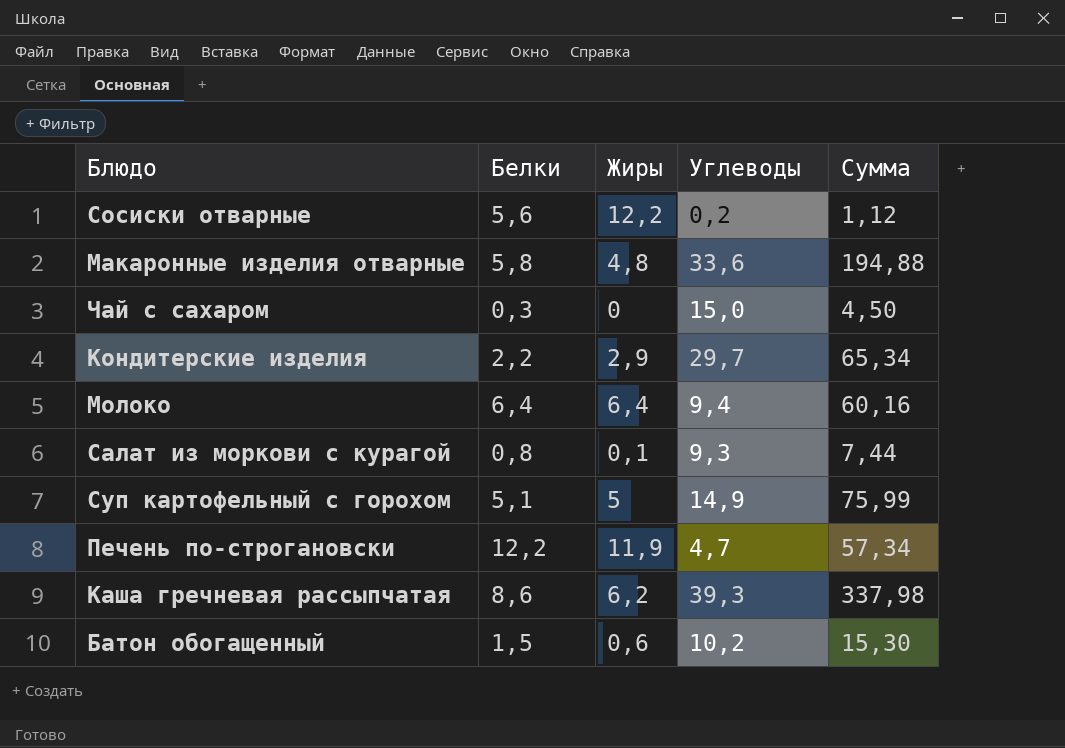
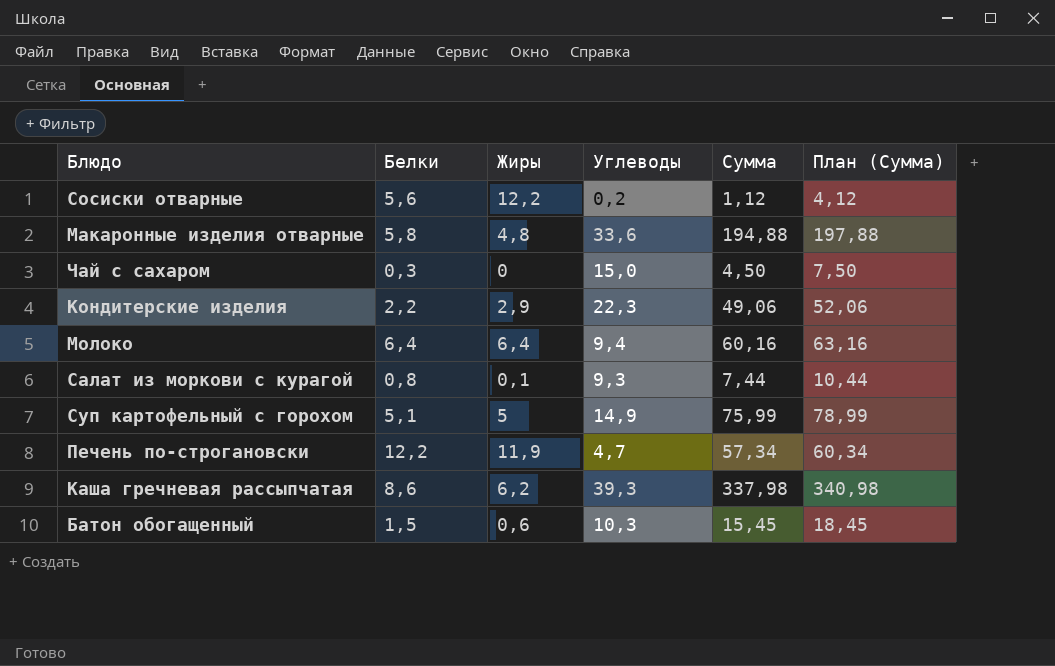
column План (Сумма) | formula: none -> [Сумма] + 3
Кондитерские изделия | Углеводы: 29,7 -> 22,3
Кондитерские изделия | Сумма: 65,34 -> 49,06
Батон обогащенный | Углеводы: 10,2 -> 10,3
Батон обогащенный | Сумма: 15,30 -> 15,45

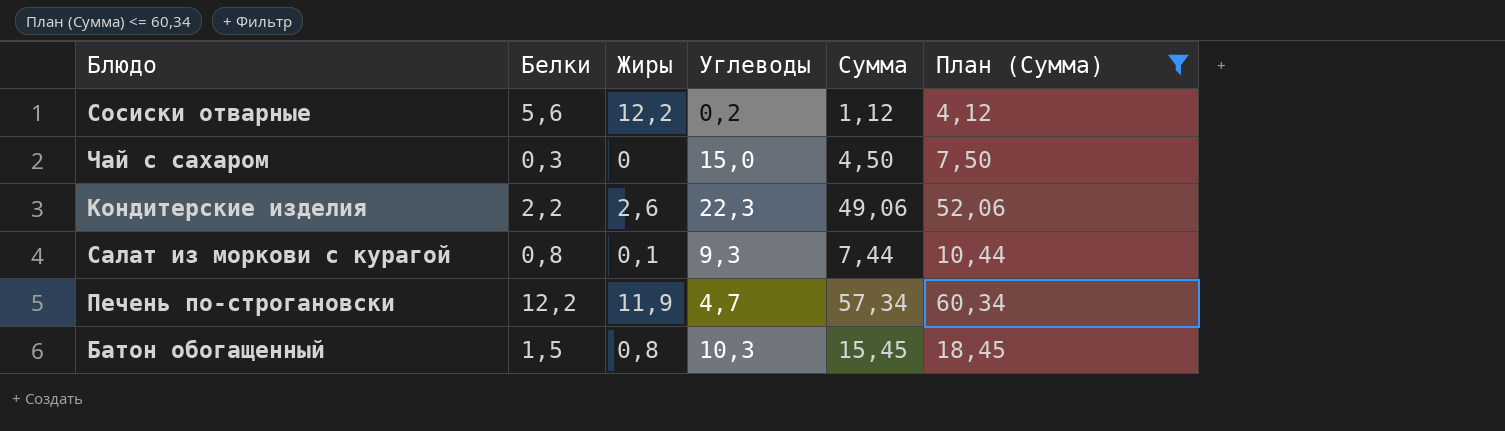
filter: none -> План (Сумма) <= 60,34
Кондитерские изделия | Жиры: 2,9 -> 2,6
Батон обогащенный | Жиры: 0,6 -> 0,8

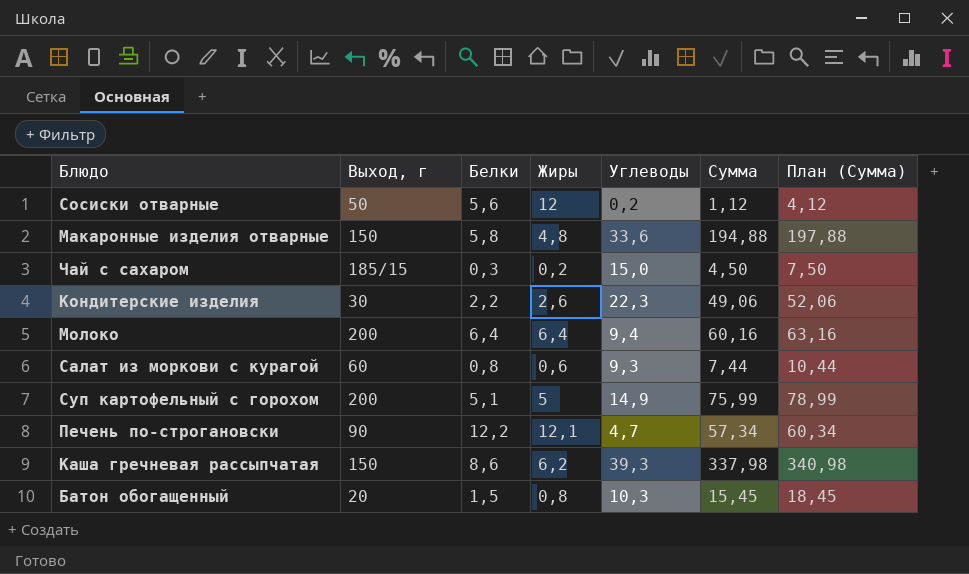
filter: План (Сумма) <= 60,34 -> none
column Выход, г | position: none -> 2
Сосиски отварные | Жиры: 12,2 -> 12
Чай с сахаром | Жиры: 0 -> 0,2
Салат из моркови с курагой | Жиры: 0,1 -> 0,6
Печень по-строгановски | Жиры: 11,9 -> 12,1

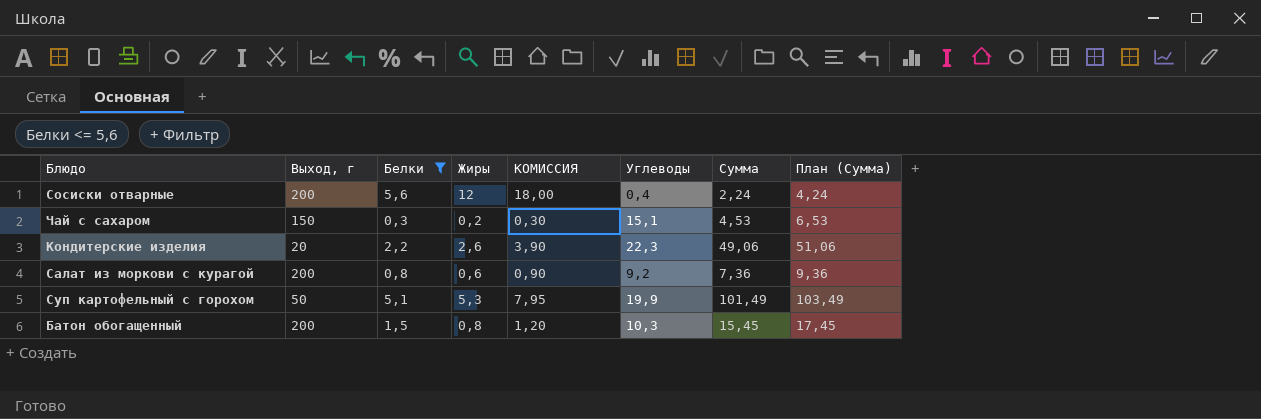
filter: none -> Белки <= 5,6
column КОМИССИЯ | formula: none -> [Жиры] * 1,5
column План (Сумма) | formula: [Сумма] + 3 -> [Сумма] + 2
Сосиски отварные | Выход, г: 50 -> 200
Сосиски отварные | Углеводы: 0,2 -> 0,4
Сосиски отварные | Сумма: 1,12 -> 2,24
Чай с сахаром | Выход, г: 185/15 -> 150
Чай с сахаром | Углеводы: 15,0 -> 15,1
Чай с сахаром | Сумма: 4,50 -> 4,53
Кондитерские изделия | Выход, г: 30 -> 20
Салат из моркови с курагой | Выход, г: 60 -> 200
Салат из моркови с курагой | Углеводы: 9,3 -> 9,2
Салат из моркови с курагой | Сумма: 7,44 -> 7,36
Суп картофельный с горохом | Выход, г: 200 -> 50
Суп картофельный с горохом | Жиры: 5 -> 5,3
Суп картофельный с горохом | Углеводы: 14,9 -> 19,9
Суп картофельный с горохом | Сумма: 75,99 -> 101,49
Батон обогащенный | Выход, г: 20 -> 200

